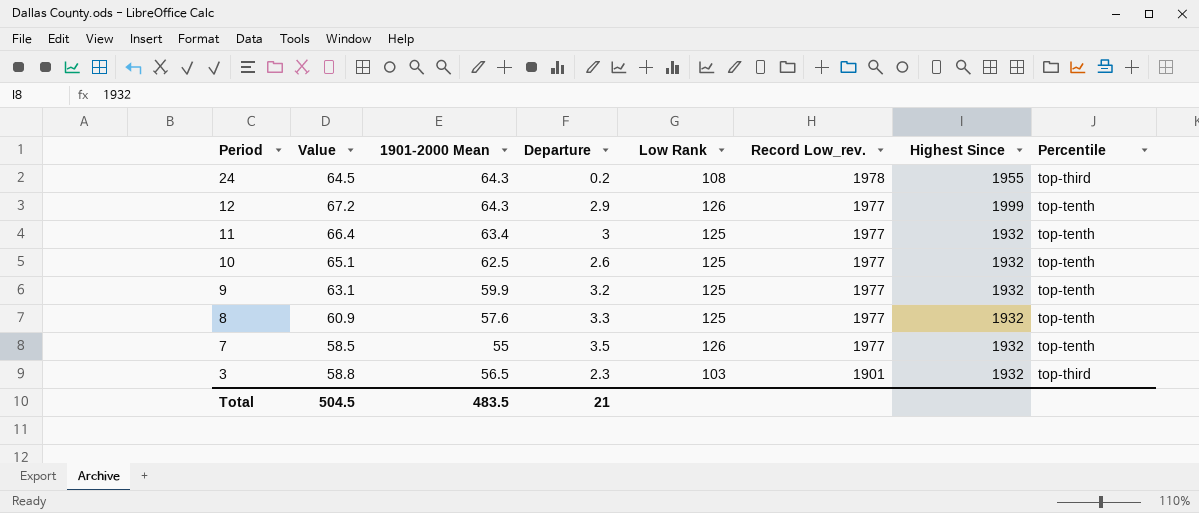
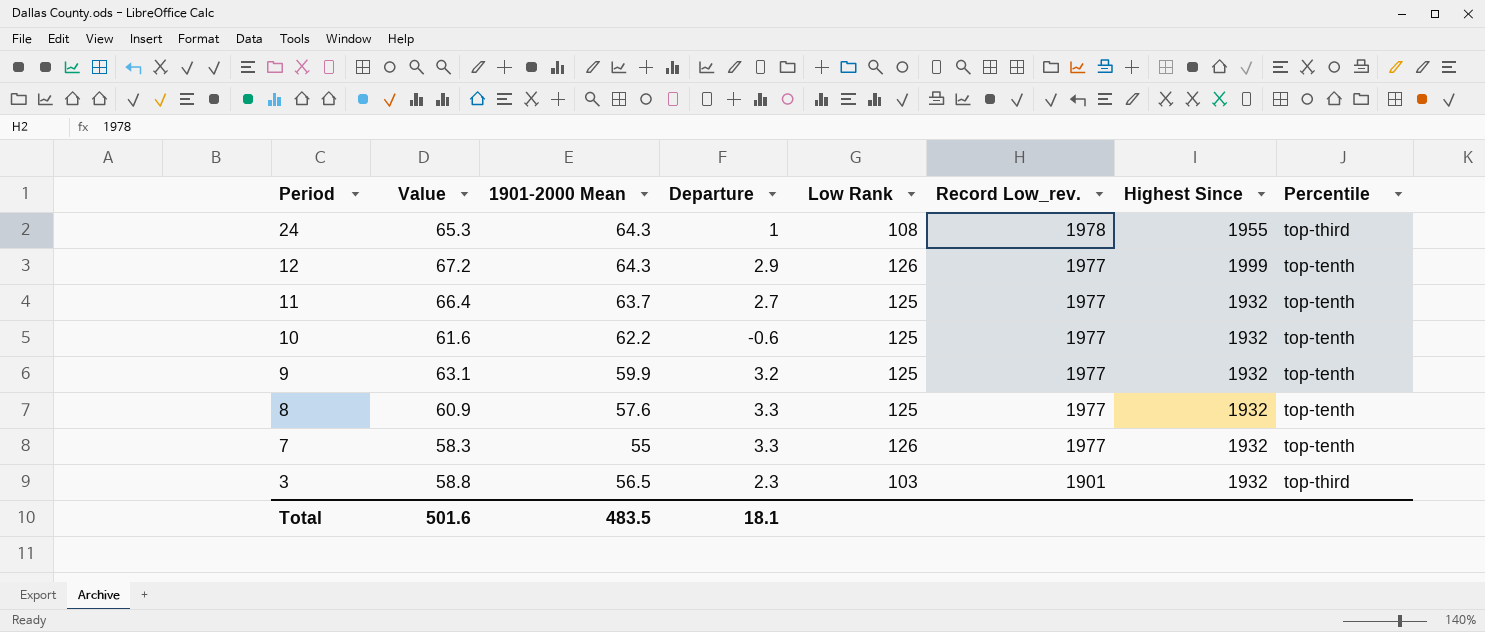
24 | Value: 64.5 -> 65.3
24 | Departure: 0.2 -> 1
11 | 1901-2000 Mean: 63.4 -> 63.7
11 | Departure: 3 -> 2.7
10 | Value: 65.1 -> 61.6
10 | 1901-2000 Mean: 62.5 -> 62.2
10 | Departure: 2.6 -> -0.6
7 | Value: 58.5 -> 58.3
7 | Departure: 3.5 -> 3.3
Total | Value: 504.5 -> 501.6
Total | Departure: 21 -> 18.1

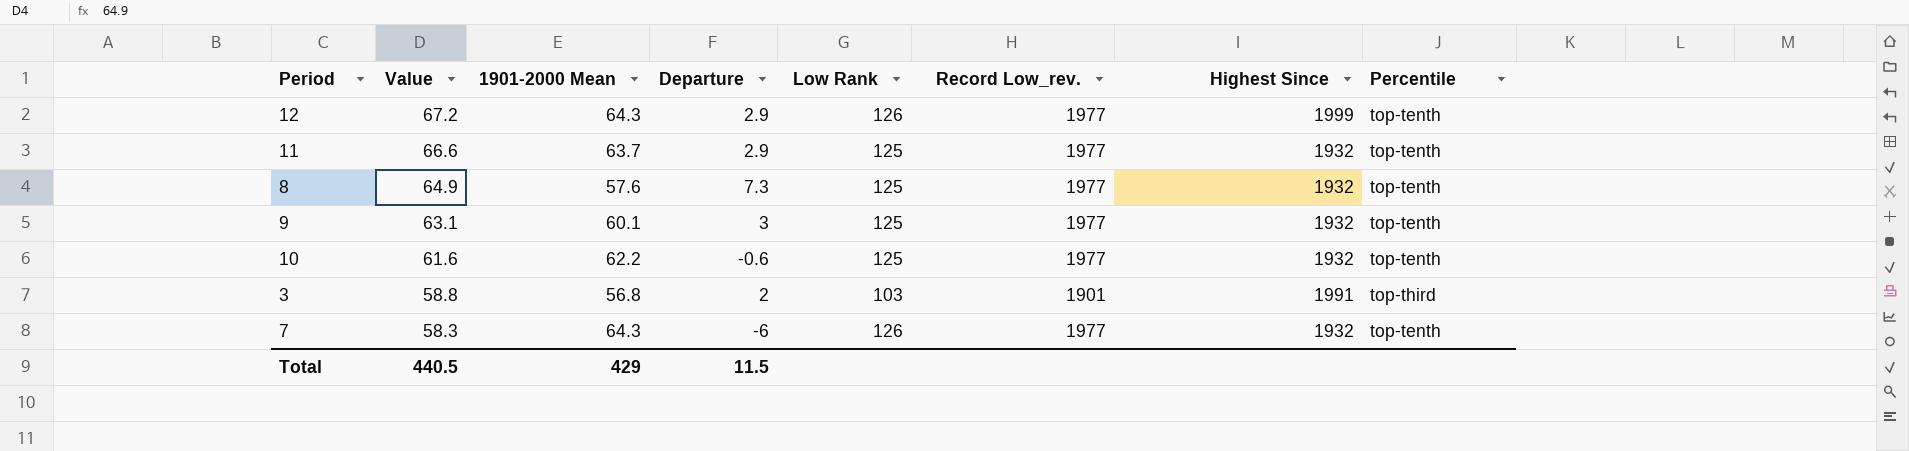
row order: Period descending -> Value descending
row 24: 65.3 | 64.3 | 1 | 108 | 1978 | 1955 | top-third -> none
11 | Value: 66.4 -> 66.6
11 | Departure: 2.7 -> 2.9
8 | Value: 60.9 -> 64.9
8 | Departure: 3.3 -> 7.3
9 | 1901-2000 Mean: 59.9 -> 60.1
9 | Departure: 3.2 -> 3
3 | 1901-2000 Mean: 56.5 -> 56.8
3 | Departure: 2.3 -> 2
3 | Highest Since: 1932 -> 1991
7 | 1901-2000 Mean: 55 -> 64.3
7 | Departure: 3.3 -> -6
Total | Value: 501.6 -> 440.5
Total | 1901-2000 Mean: 483.5 -> 429
Total | Departure: 18.1 -> 11.5

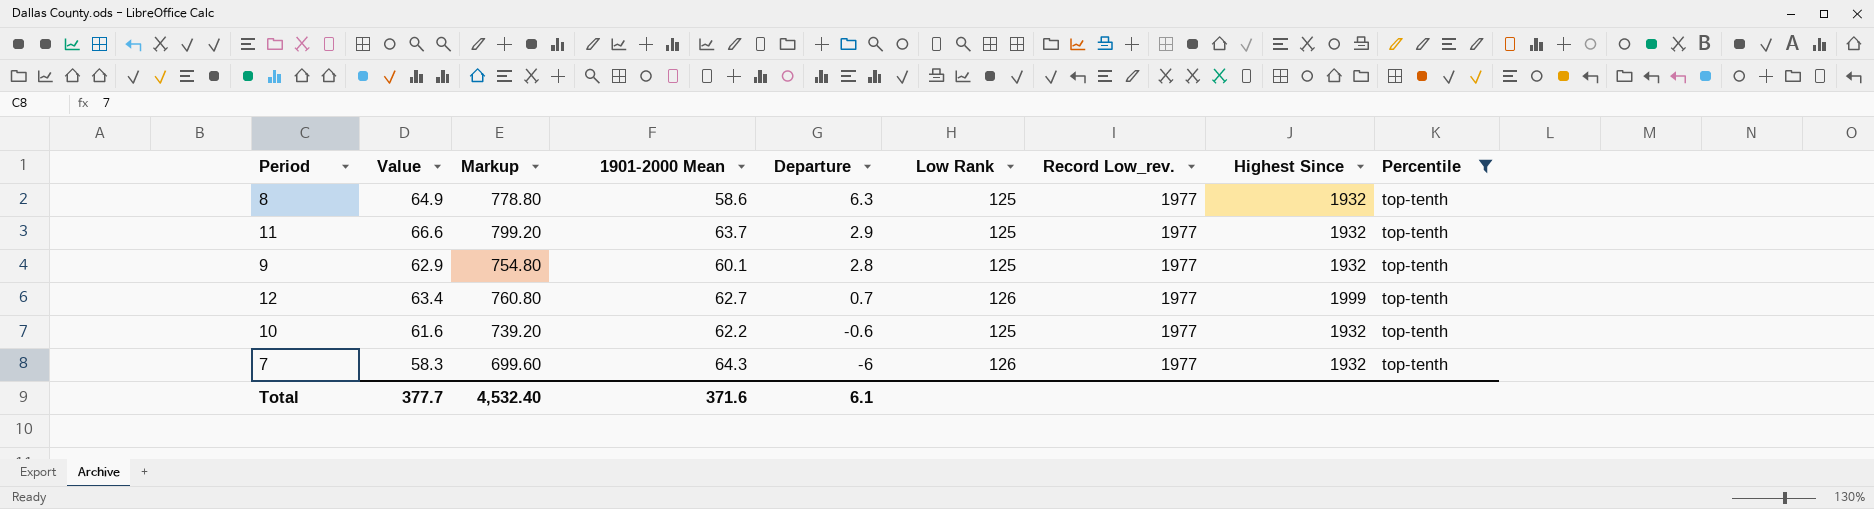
filter: none -> Percentile = top-tenth
row order: Value descending -> Departure descending
column Markup | formula: none -> [Value] * 12
8 | 1901-2000 Mean: 57.6 -> 58.6
8 | Departure: 7.3 -> 6.3
9 | Value: 63.1 -> 62.9
9 | Departure: 3 -> 2.8
12 | Value: 67.2 -> 63.4
12 | 1901-2000 Mean: 64.3 -> 62.7
12 | Departure: 2.9 -> 0.7
Total | Value: 440.5 -> 377.7
Total | 1901-2000 Mean: 429 -> 371.6
Total | Departure: 11.5 -> 6.1

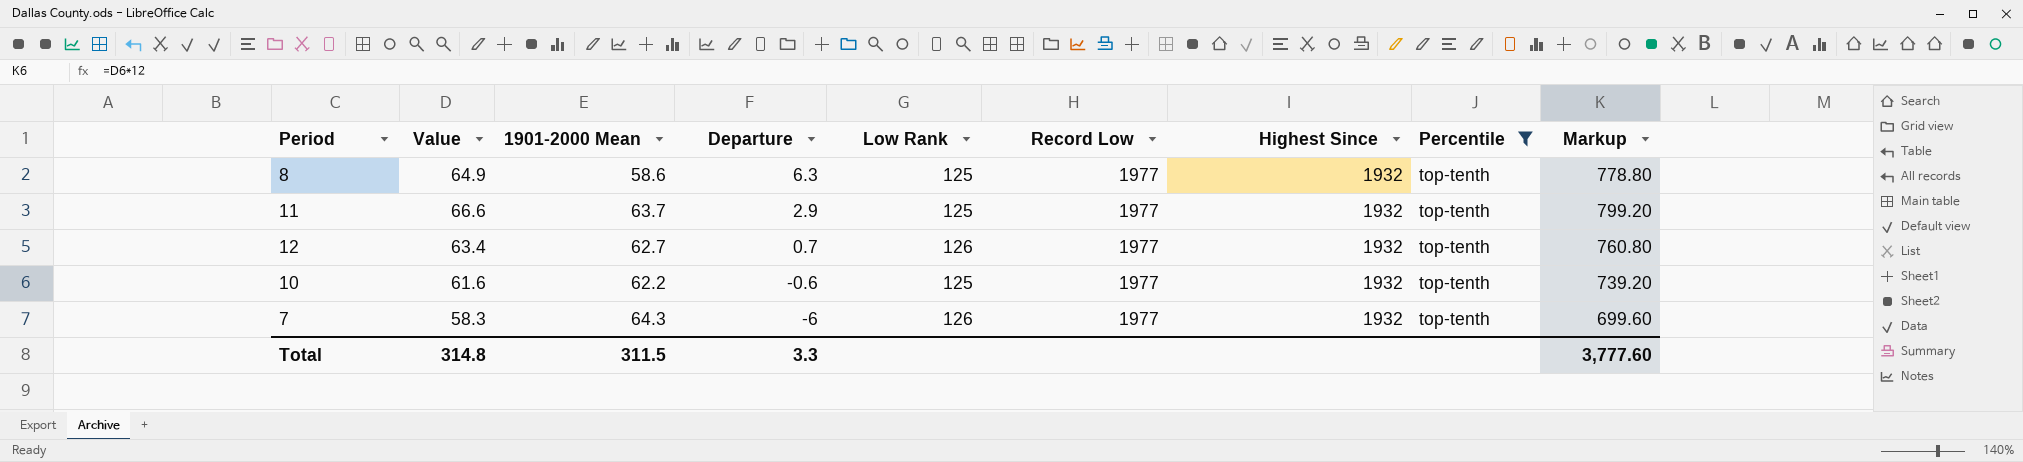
column name: Record Low_rev. -> Record Low
column Markup | position: 3 -> 9
row 9: 62.9 | 754.80 | 60.1 | 2.8 | 125 | 1977 | 1932 | top-tenth -> none
12 | Highest Since: 1999 -> 1932
Total | Value: 377.7 -> 314.8
Total | 1901-2000 Mean: 371.6 -> 311.5
Total | Departure: 6.1 -> 3.3
Total | Markup: 4,532.40 -> 3,777.60

